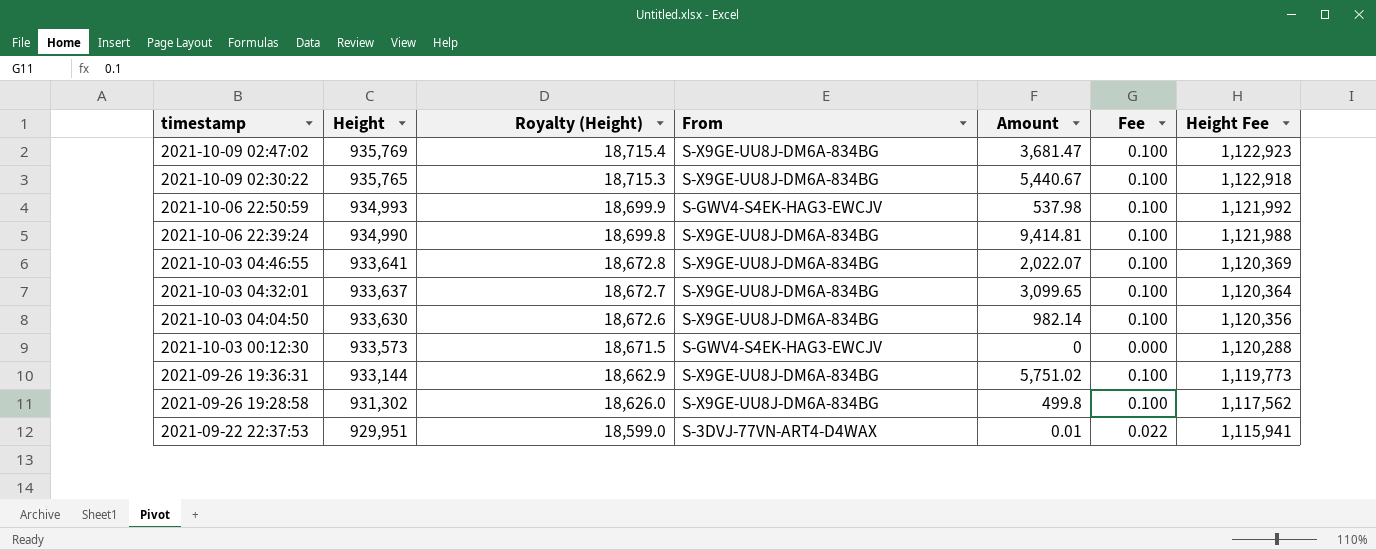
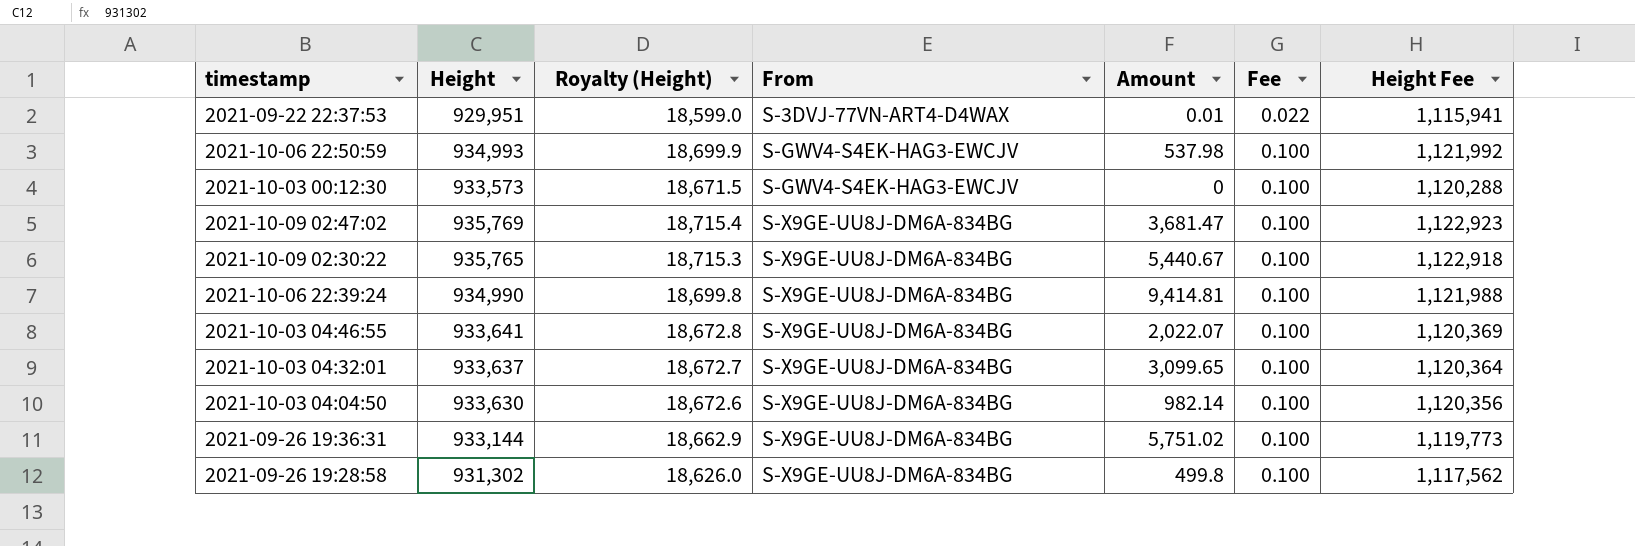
row order: timestamp descending -> From ascending
2021-10-03 00:12:30 | Fee: 0.000 -> 0.100

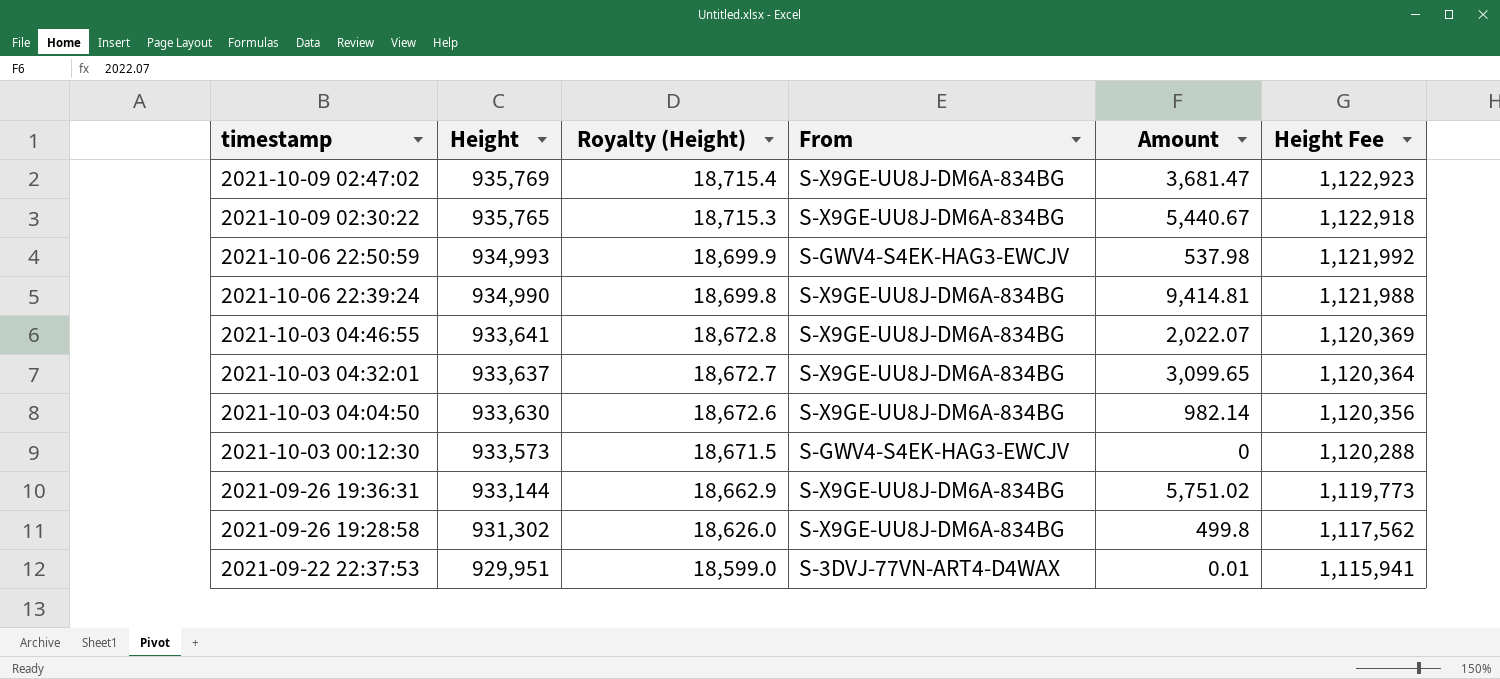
row order: From ascending -> timestamp descending
column Fee | position: 6 -> none

